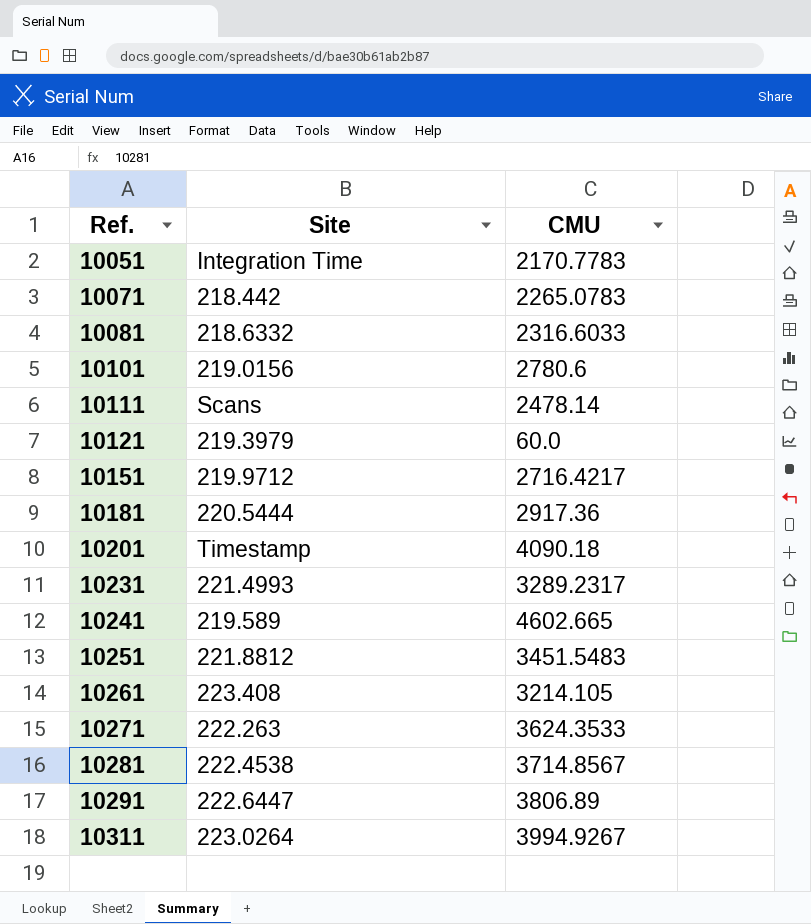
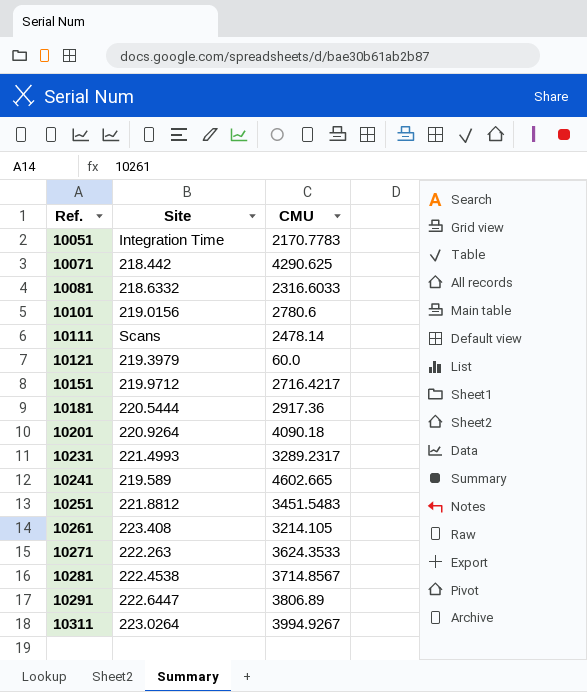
10071 | CMU: 2265.0783 -> 4290.625
10201 | Site: Timestamp -> 220.9264

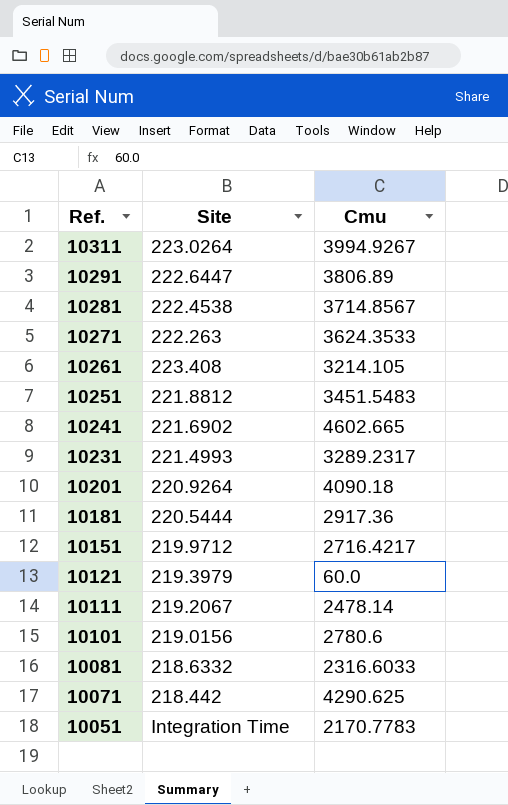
row order: Ref. ascending -> Ref. descending
column name: CMU -> Cmu
10241 | Site: 219.589 -> 221.6902
10111 | Site: Scans -> 219.2067

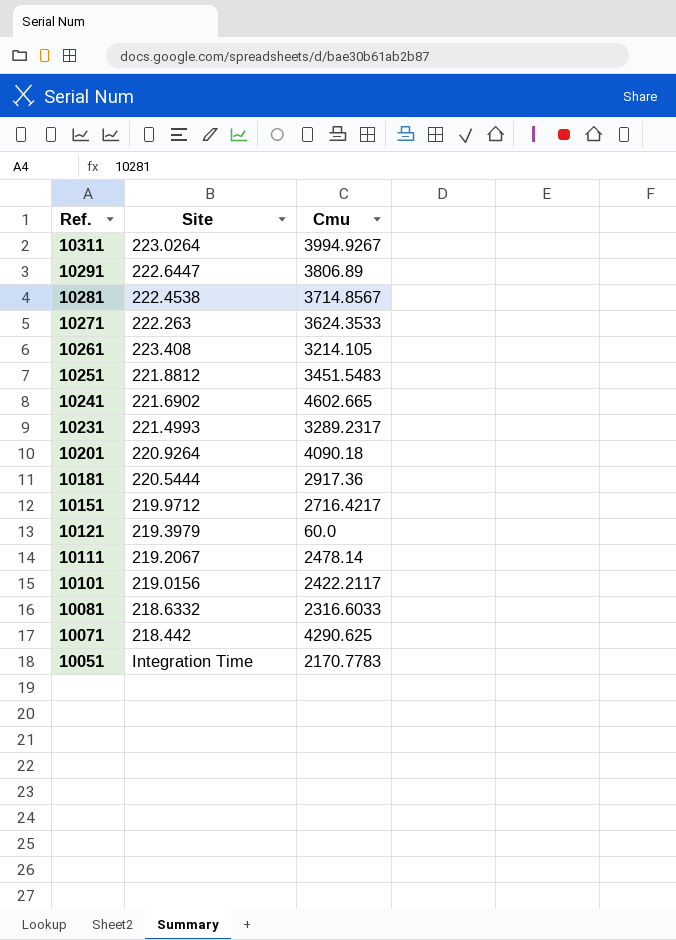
10101 | Cmu: 2780.6 -> 2422.2117

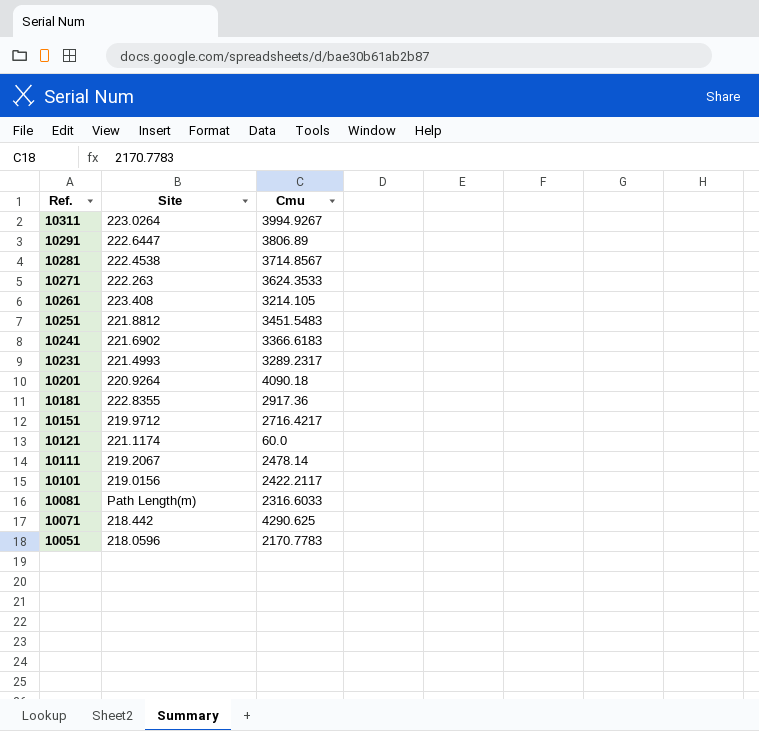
10241 | Cmu: 4602.665 -> 3366.6183
10181 | Site: 220.5444 -> 222.8355
10121 | Site: 219.3979 -> 221.1174
10081 | Site: 218.6332 -> Path Length(m)
10051 | Site: Integration Time -> 218.0596

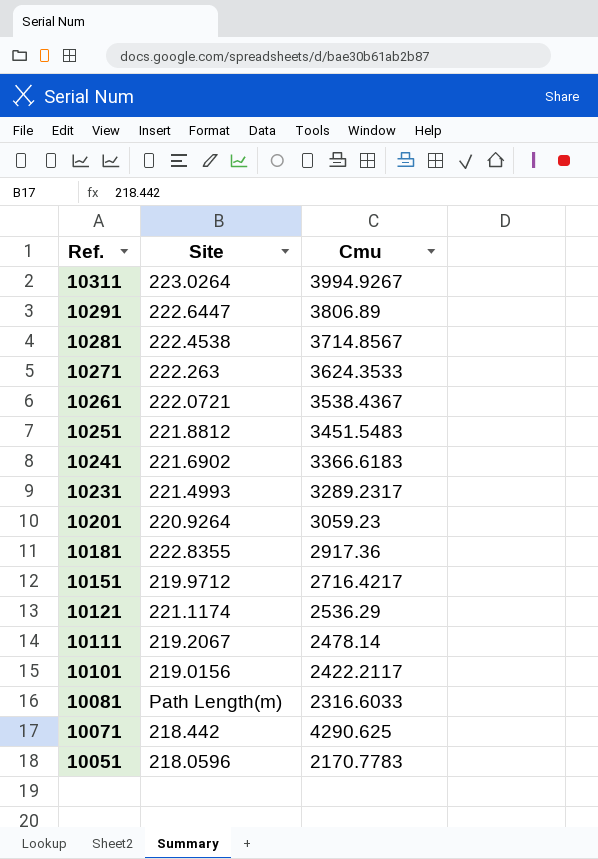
10261 | Site: 223.408 -> 222.0721
10261 | Cmu: 3214.105 -> 3538.4367
10201 | Cmu: 4090.18 -> 3059.23
10121 | Cmu: 60.0 -> 2536.29

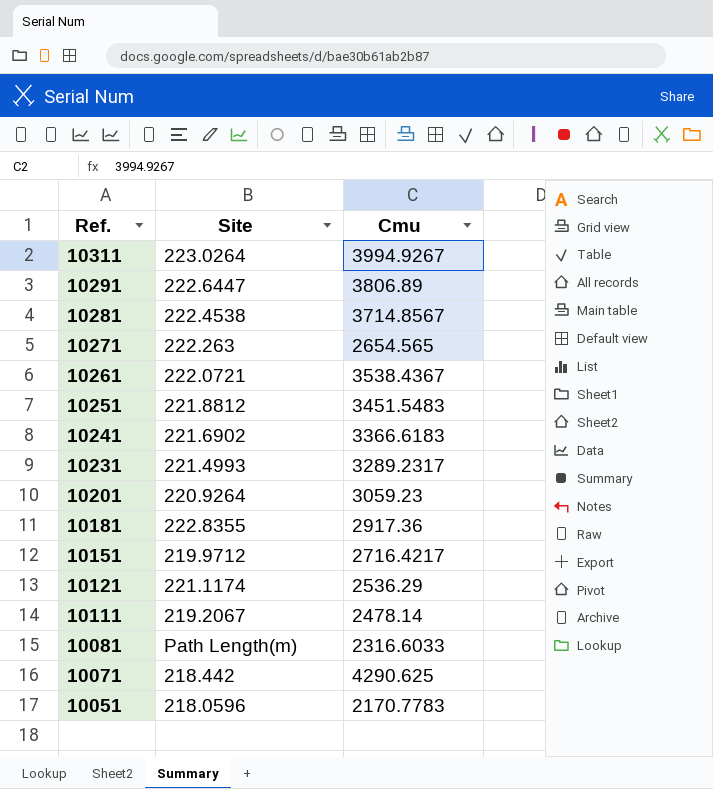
row 10101: 219.0156 | 2422.2117 -> none
10271 | Cmu: 3624.3533 -> 2654.565

